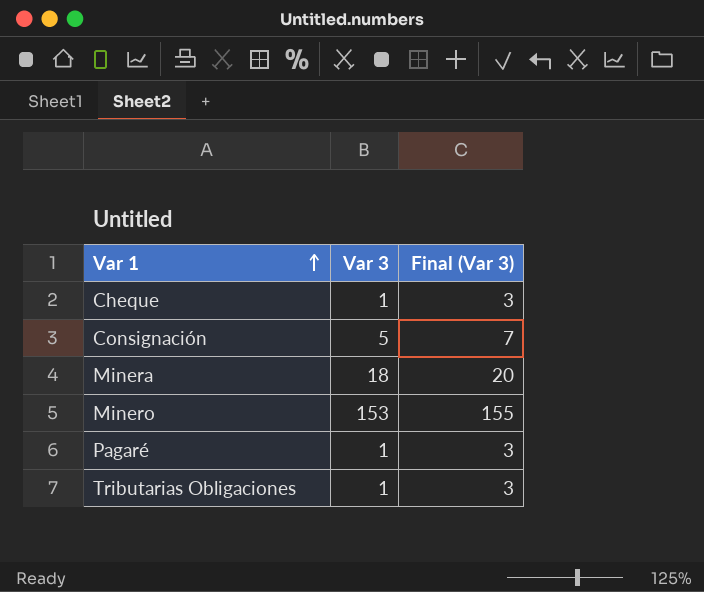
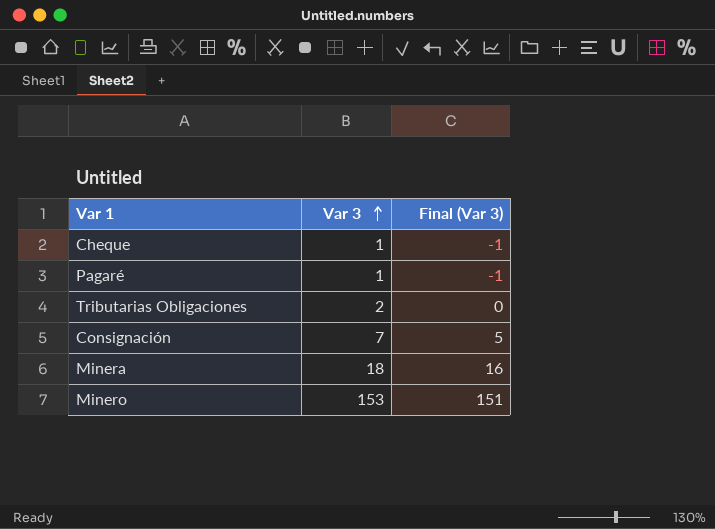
row order: Var 1 ascending -> Var 3 ascending
column Final (Var 3) | formula: [Var 3] + 2 -> [Var 3] - 2
Tributarias Obligaciones | Var 3: 1 -> 2
Consignación | Var 3: 5 -> 7

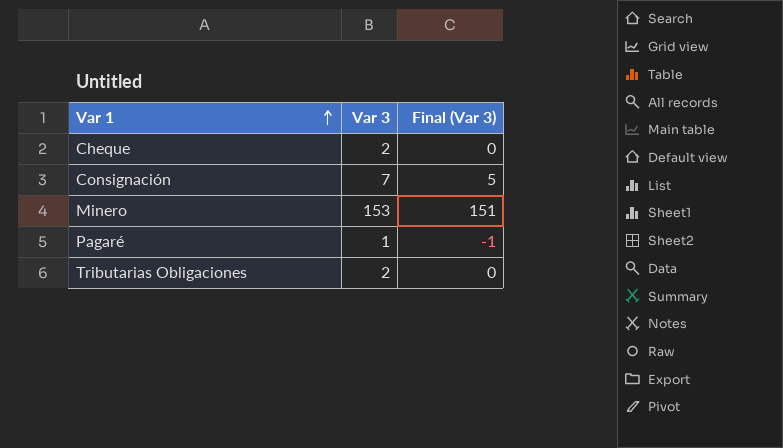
row order: Var 3 ascending -> Var 1 ascending
row Minera: 18 | 16 -> none
Cheque | Var 3: 1 -> 2
Cheque | Final (Var 3): -1 -> 0

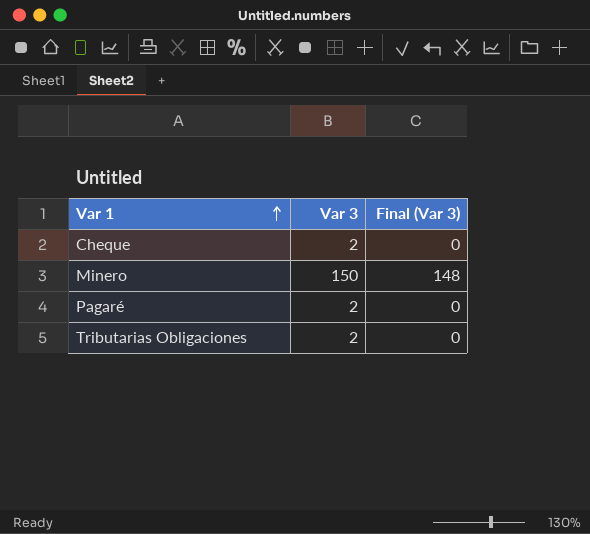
row Consignación: 7 | 5 -> none
Minero | Var 3: 153 -> 150
Minero | Final (Var 3): 151 -> 148
Pagaré | Var 3: 1 -> 2
Pagaré | Final (Var 3): -1 -> 0

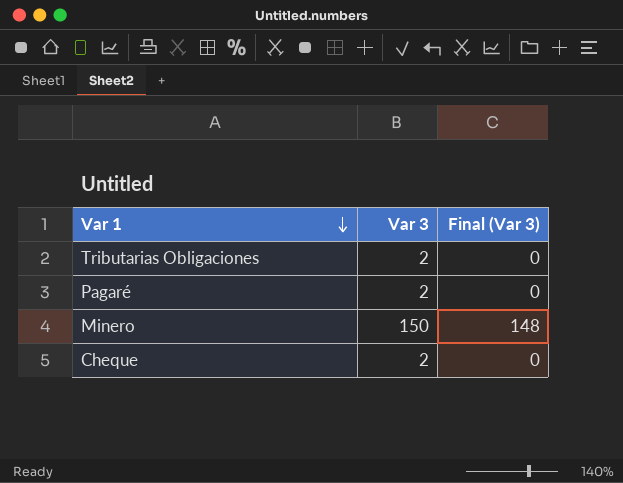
row order: Var 1 ascending -> Var 1 descending

